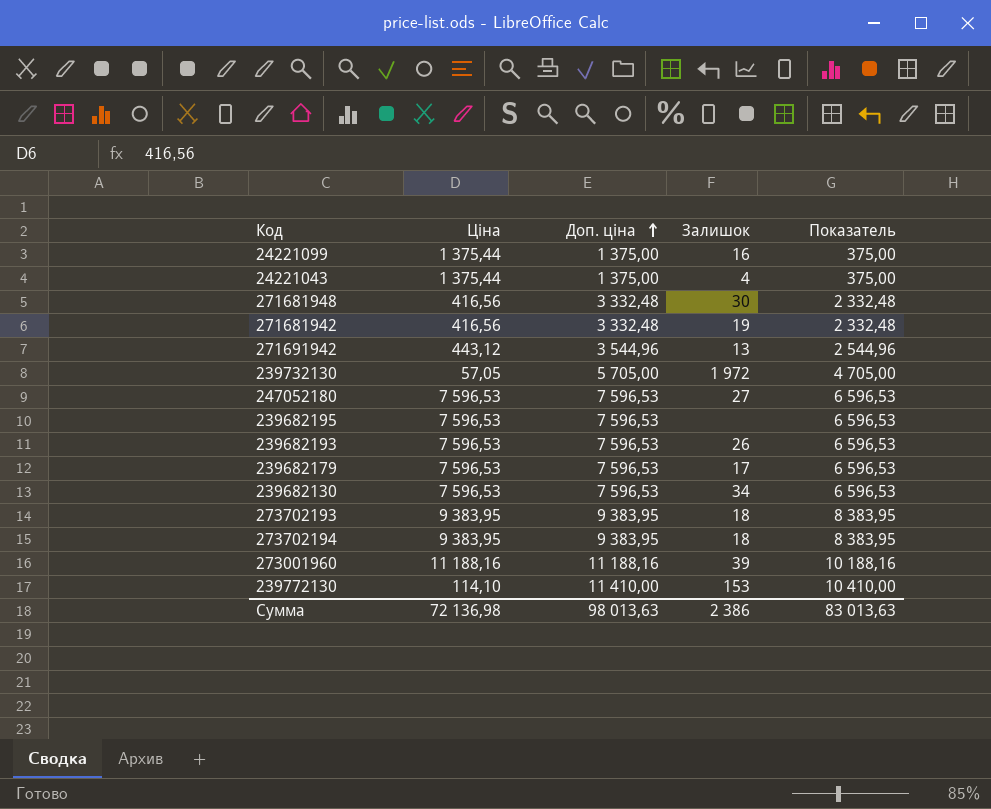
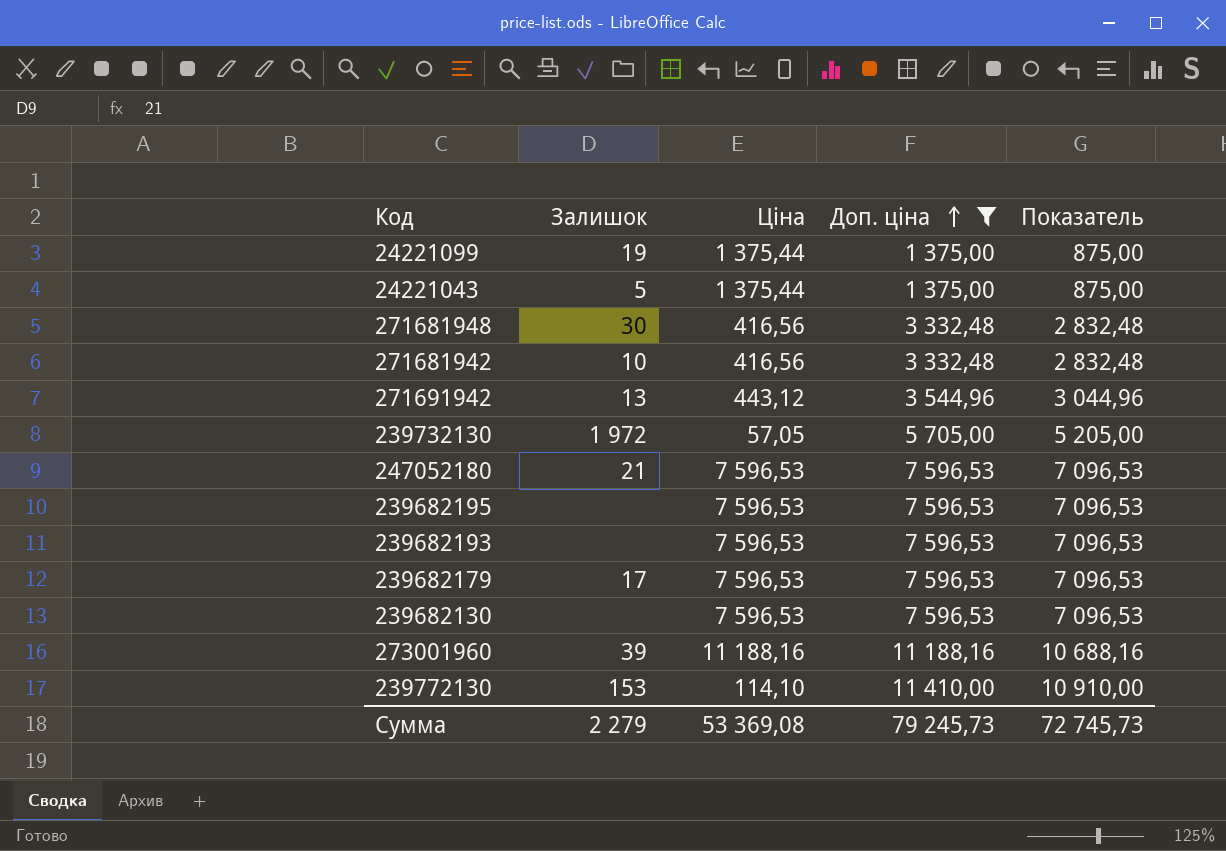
filter: none -> Доп. ціна != 9 383,95
column Залишок | position: 4 -> 2
column Показатель | formula: [Доп. ціна] - 1000 -> [Доп. ціна] - 500
24221099 | Залишок: 16 -> 19
24221043 | Залишок: 4 -> 5
271681942 | Залишок: 19 -> 10
247052180 | Залишок: 27 -> 21
239682193 | Залишок: 26 -> none
239682130 | Залишок: 34 -> none
Сумма | Залишок: 2 386 -> 2 279
Сумма | Ціна: 72 136,98 -> 53 369,08
Сумма | Доп. ціна: 98 013,63 -> 79 245,73
Сумма | Показатель: 83 013,63 -> 72 745,73

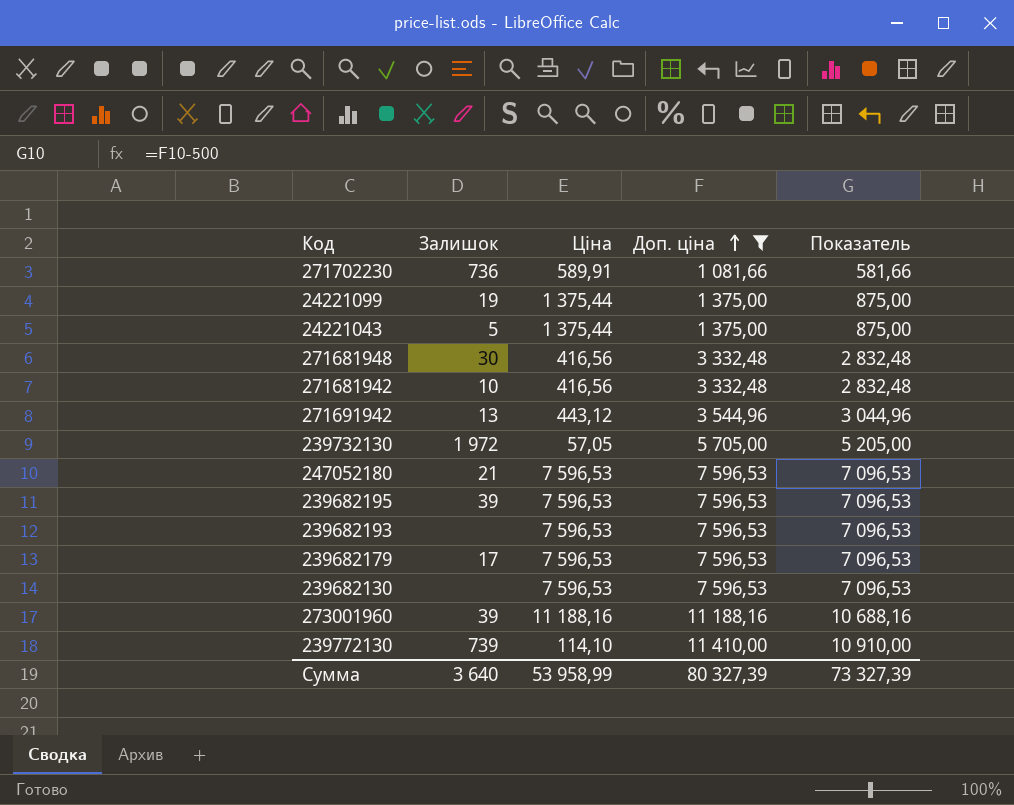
row 271702230: none -> 736 | 589,91 | 1 081,66 | 581,66
239682195 | Залишок: none -> 39
239772130 | Залишок: 153 -> 739
Сумма | Залишок: 2 279 -> 3 640
Сумма | Ціна: 53 369,08 -> 53 958,99
Сумма | Доп. ціна: 79 245,73 -> 80 327,39
Сумма | Показатель: 72 745,73 -> 73 327,39

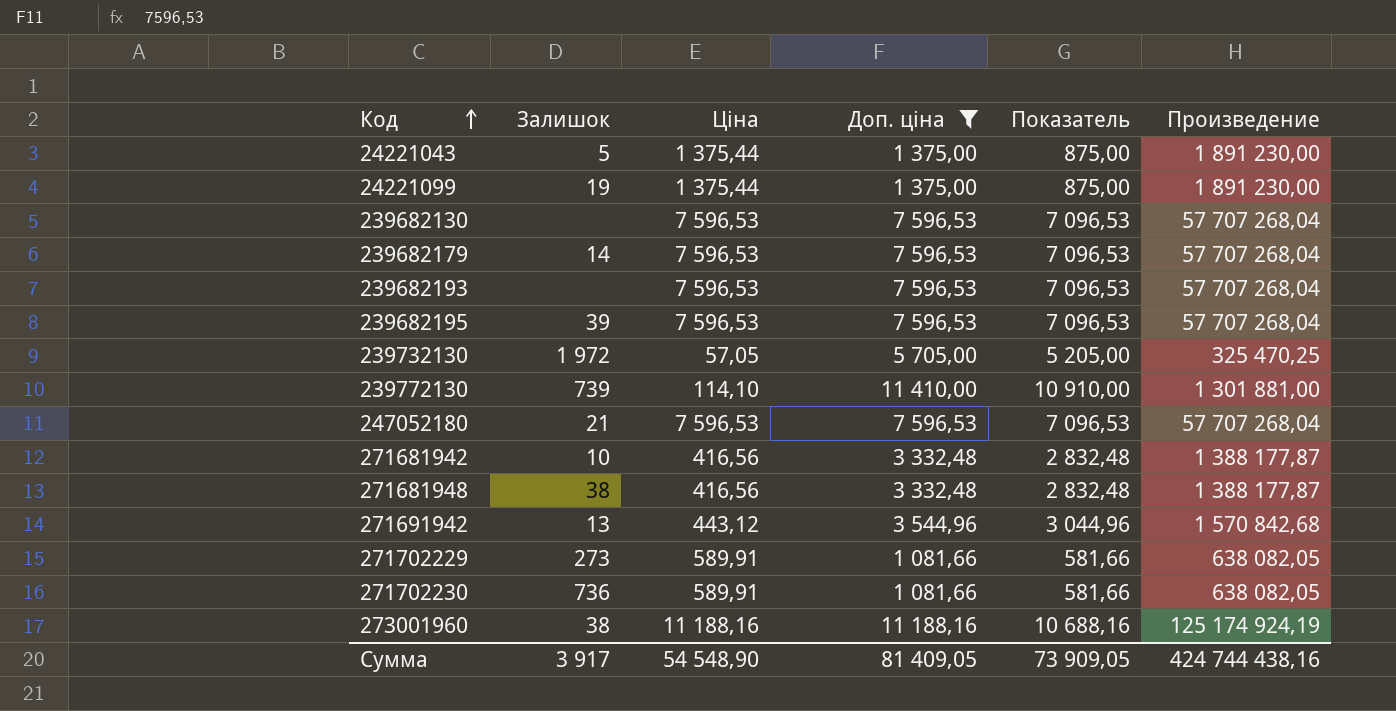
row order: Доп. ціна ascending -> Код ascending
column Произведение | formula: none -> [Ціна] * [Доп. ціна]
239682179 | Залишок: 17 -> 14
271681948 | Залишок: 30 -> 38
row 271702229: none -> 273 | 589,91 | 1 081,66 | 581,66 | 638 082,05
273001960 | Залишок: 39 -> 38
Сумма | Залишок: 3 640 -> 3 917
Сумма | Ціна: 53 958,99 -> 54 548,90
Сумма | Доп. ціна: 80 327,39 -> 81 409,05
Сумма | Показатель: 73 327,39 -> 73 909,05

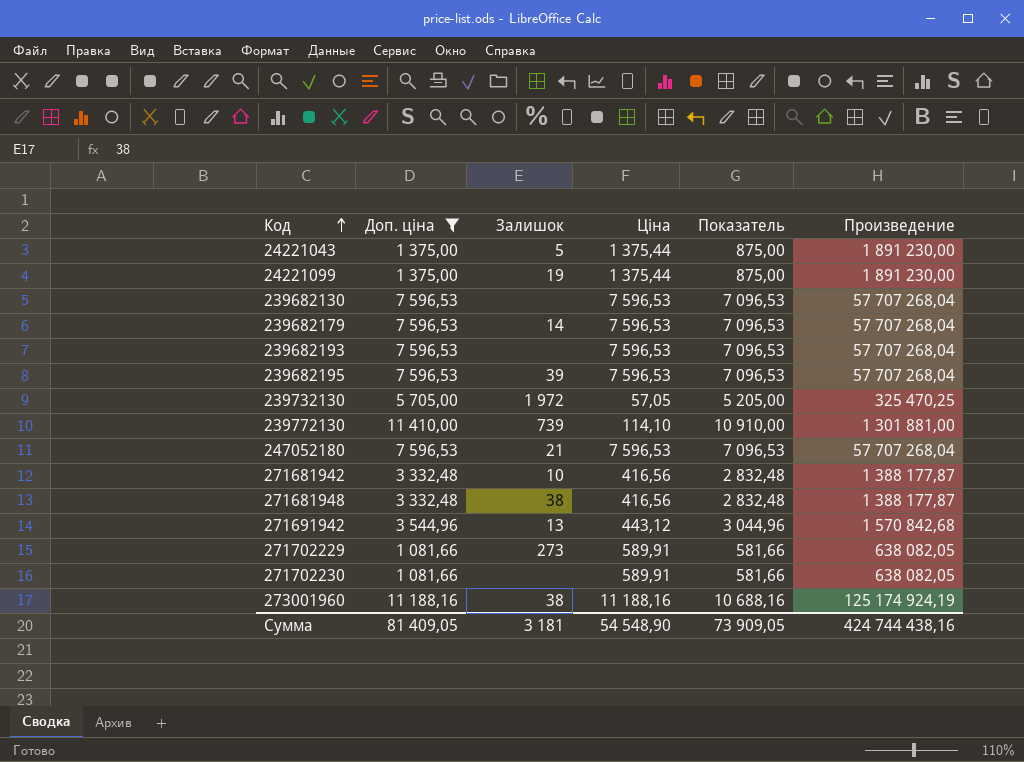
column Доп. ціна | position: 4 -> 2
271702230 | Залишок: 736 -> none
Сумма | Залишок: 3 917 -> 3 181

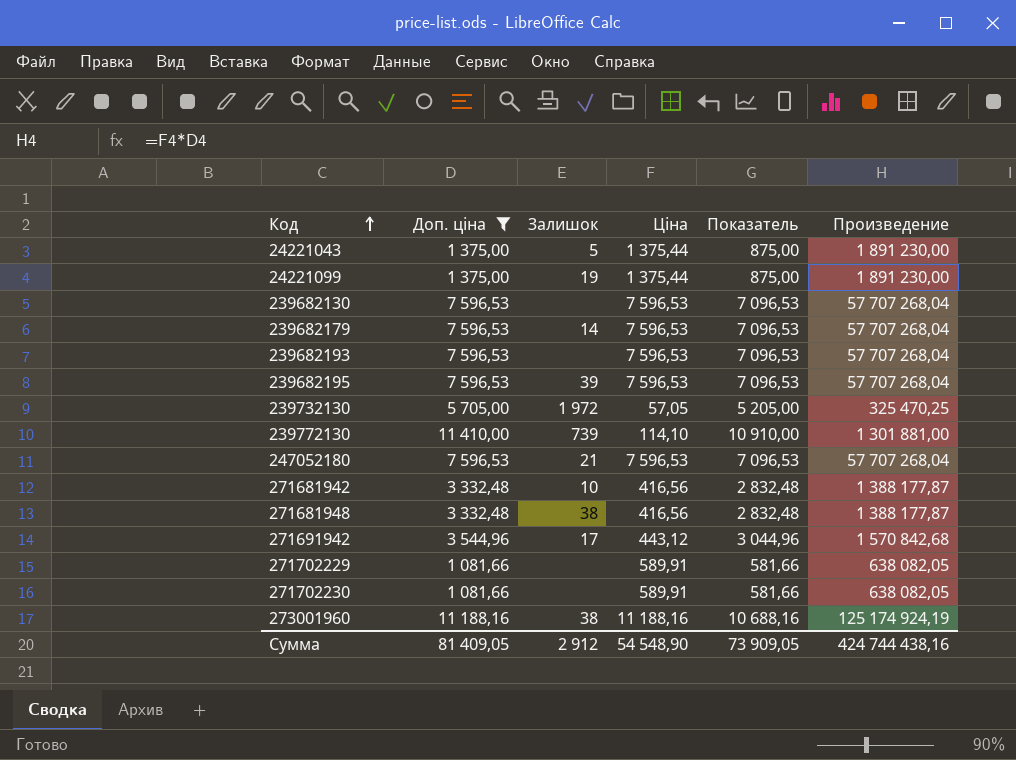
271691942 | Залишок: 13 -> 17
271702229 | Залишок: 273 -> none
Сумма | Залишок: 3 181 -> 2 912

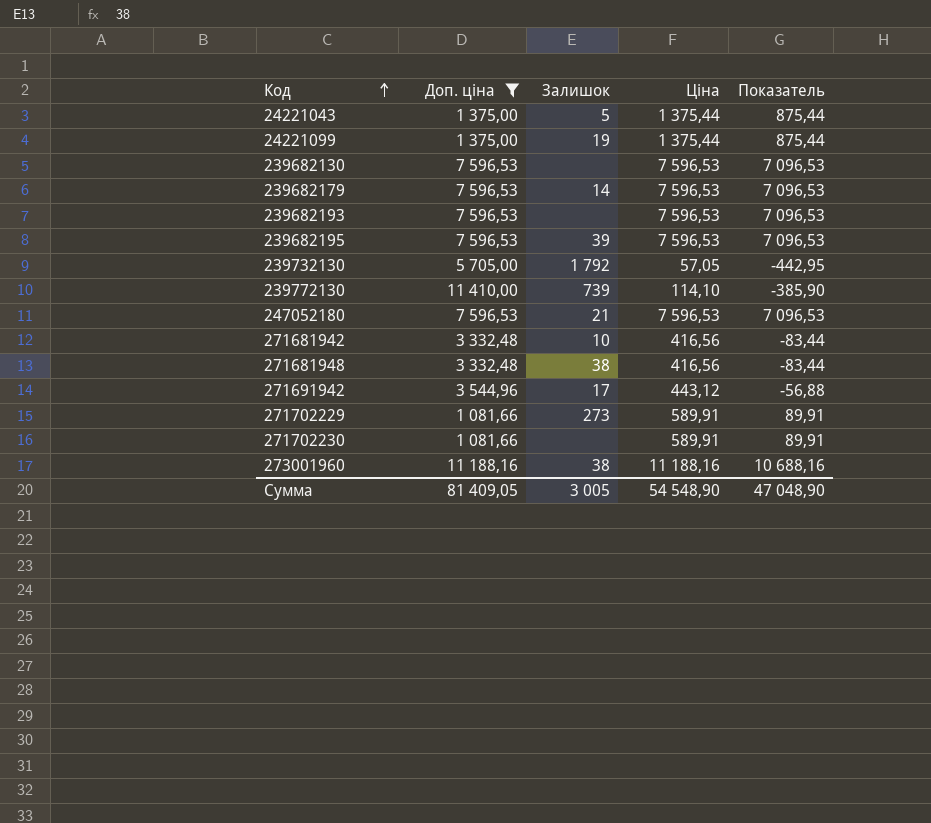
column Произведение | formula: [Доп. ціна] * [Ціна] -> none
column Показатель | formula: [Доп. ціна] - 500 -> [Ціна] - 500
239732130 | Залишок: 1 972 -> 1 792
271702229 | Залишок: none -> 273
Сумма | Залишок: 2 912 -> 3 005
Сумма | Показатель: 73 909,05 -> 47 048,90

